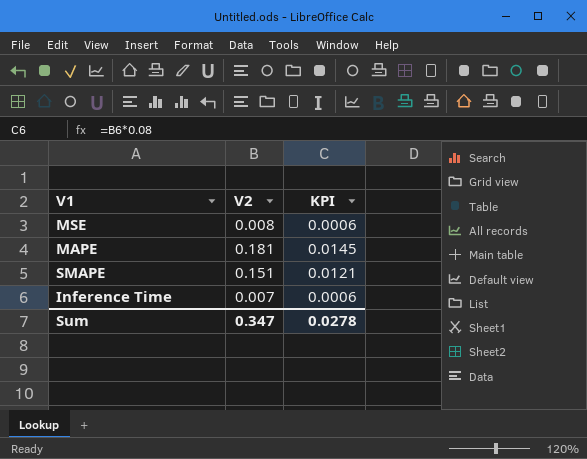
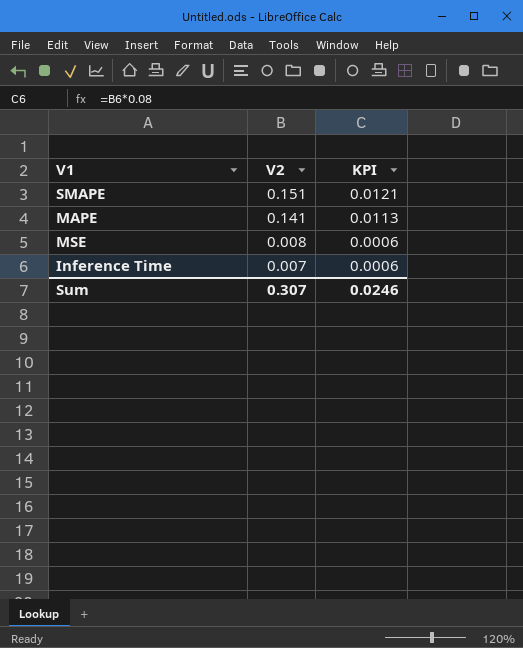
row order: none -> V2 descending
MAPE | V2: 0.181 -> 0.141
MAPE | KPI: 0.0145 -> 0.0113
Sum | V2: 0.347 -> 0.307
Sum | KPI: 0.0278 -> 0.0246

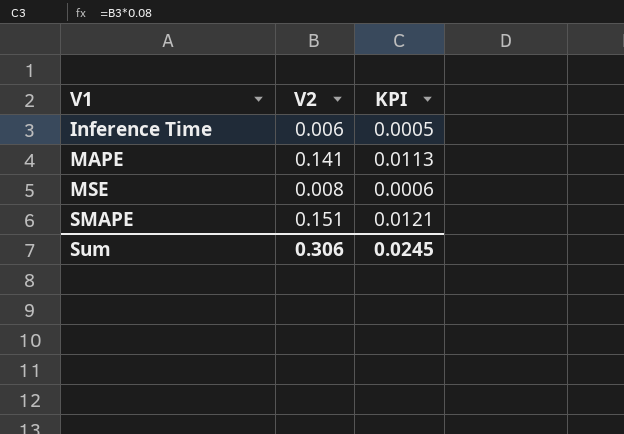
row order: V2 descending -> V1 ascending
Inference Time | V2: 0.007 -> 0.006
Inference Time | KPI: 0.0006 -> 0.0005
Sum | V2: 0.307 -> 0.306
Sum | KPI: 0.0246 -> 0.0245

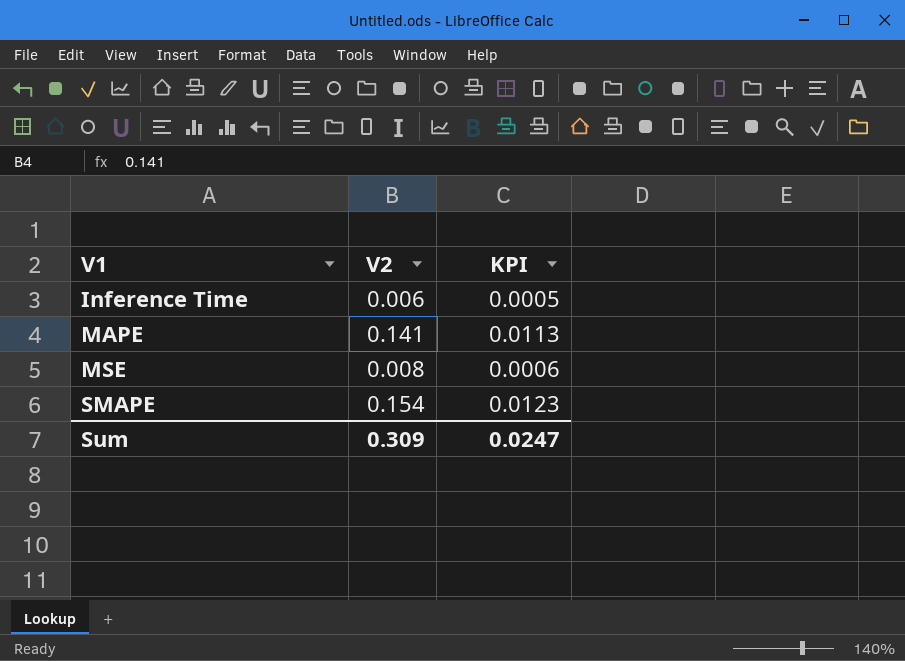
SMAPE | V2: 0.151 -> 0.154
SMAPE | KPI: 0.0121 -> 0.0123
Sum | V2: 0.306 -> 0.309
Sum | KPI: 0.0245 -> 0.0247

